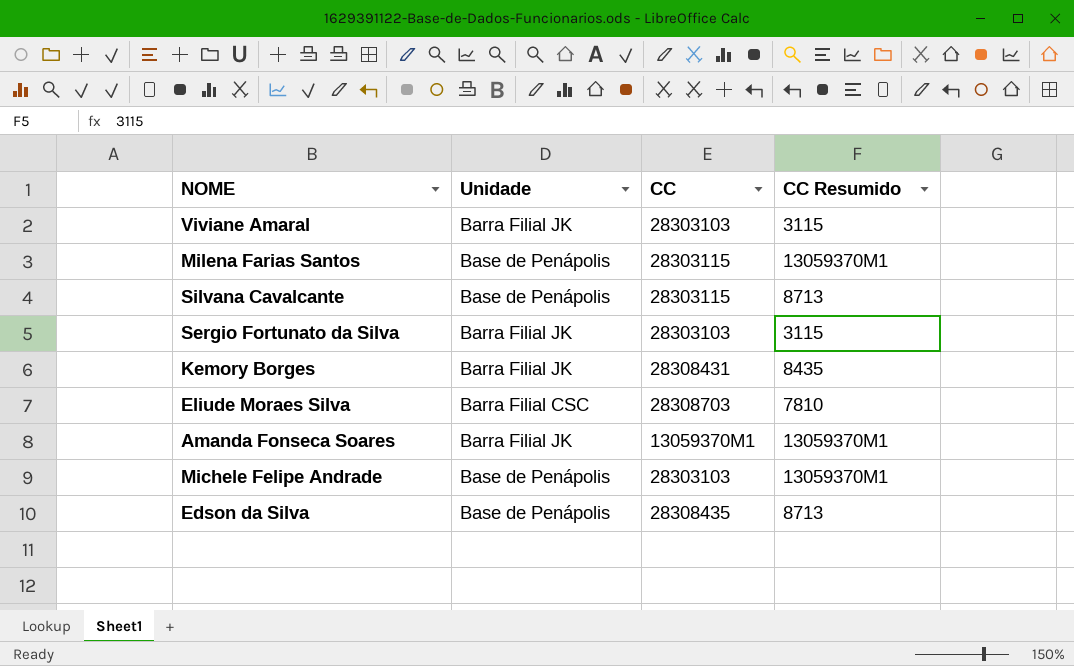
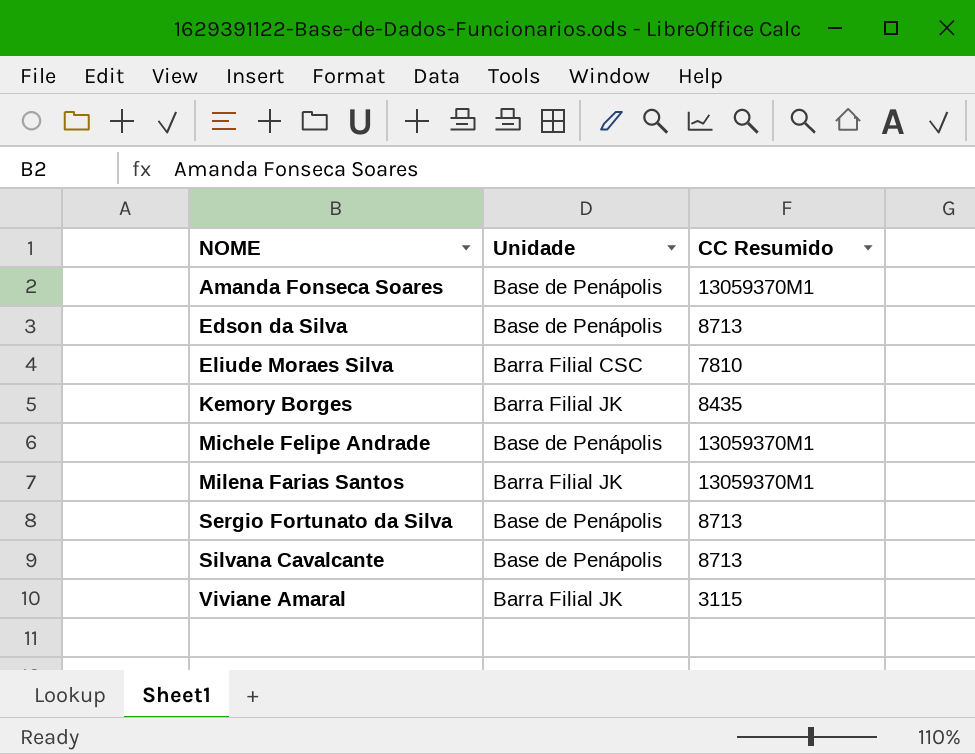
row order: none -> NOME ascending
column CC | position: 3 -> none
Amanda Fonseca Soares | Unidade: Barra Filial JK -> Base de Penápolis
Milena Farias Santos | Unidade: Base de Penápolis -> Barra Filial JK
Sergio Fortunato da Silva | Unidade: Barra Filial JK -> Base de Penápolis
Sergio Fortunato da Silva | CC Resumido: 3115 -> 8713

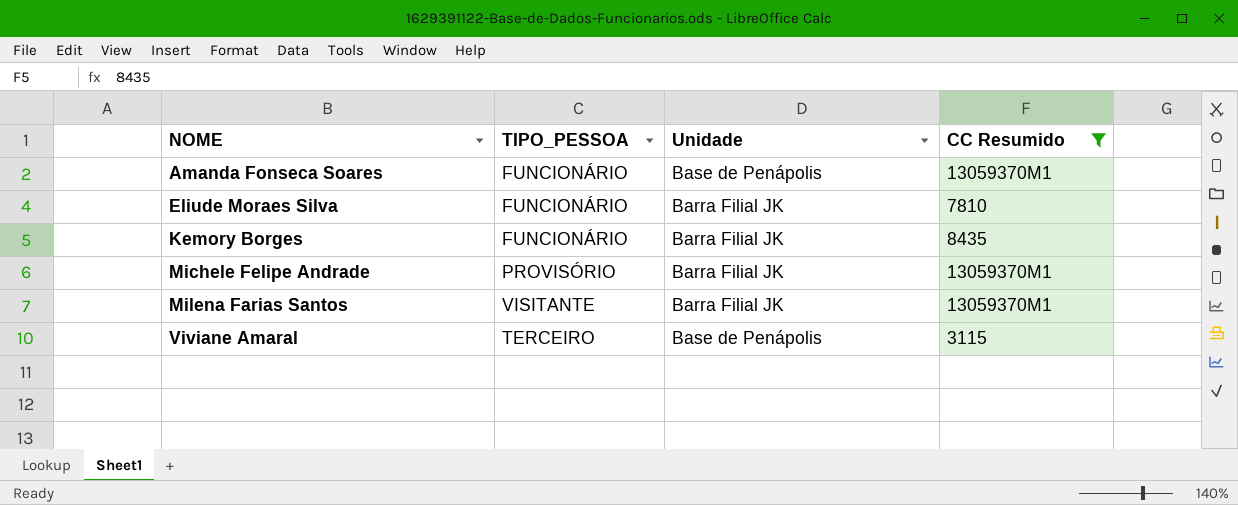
filter: none -> CC Resumido != 8713
column TIPO_PESSOA | position: none -> 2
Eliude Moraes Silva | Unidade: Barra Filial CSC -> Barra Filial JK
Michele Felipe Andrade | Unidade: Base de Penápolis -> Barra Filial JK
Viviane Amaral | Unidade: Barra Filial JK -> Base de Penápolis

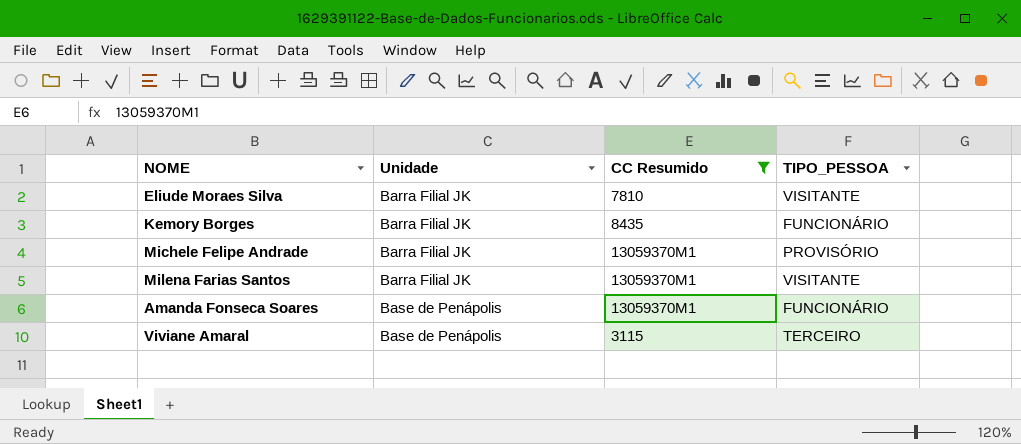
row order: NOME ascending -> Unidade ascending
column TIPO_PESSOA | position: 2 -> 4
Eliude Moraes Silva | TIPO_PESSOA: FUNCIONÁRIO -> VISITANTE

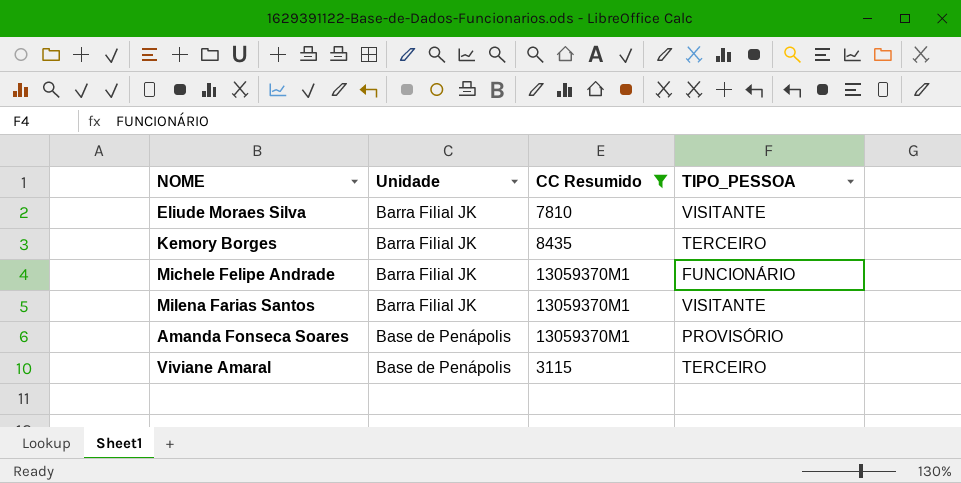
Kemory Borges | TIPO_PESSOA: FUNCIONÁRIO -> TERCEIRO
Michele Felipe Andrade | TIPO_PESSOA: PROVISÓRIO -> FUNCIONÁRIO
Amanda Fonseca Soares | TIPO_PESSOA: FUNCIONÁRIO -> PROVISÓRIO

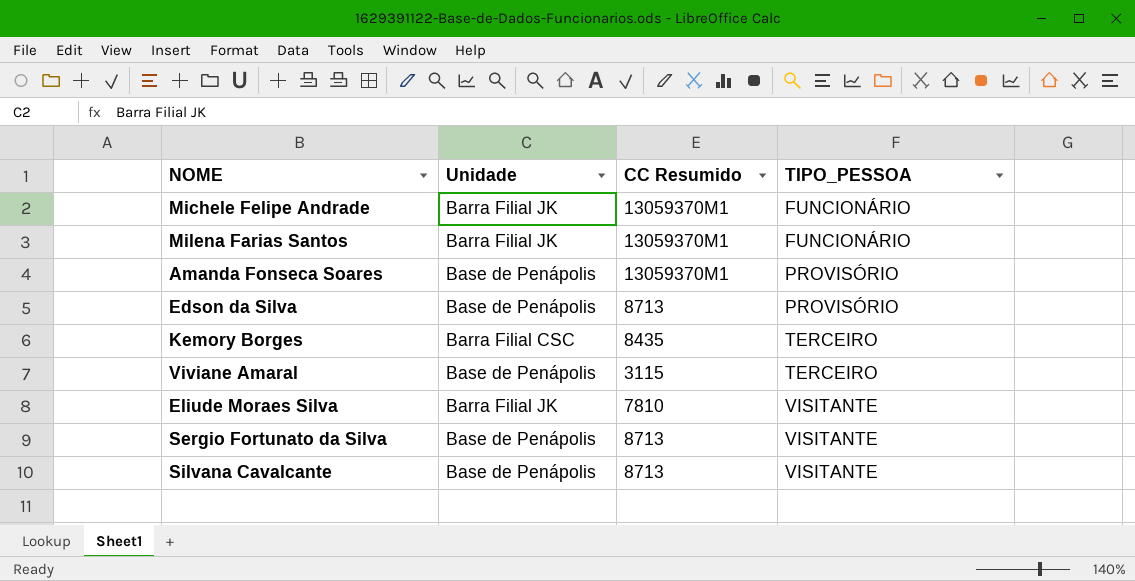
filter: CC Resumido != 8713 -> none
row order: Unidade ascending -> TIPO_PESSOA ascending
Milena Farias Santos | TIPO_PESSOA: VISITANTE -> FUNCIONÁRIO
Kemory Borges | Unidade: Barra Filial JK -> Barra Filial CSC

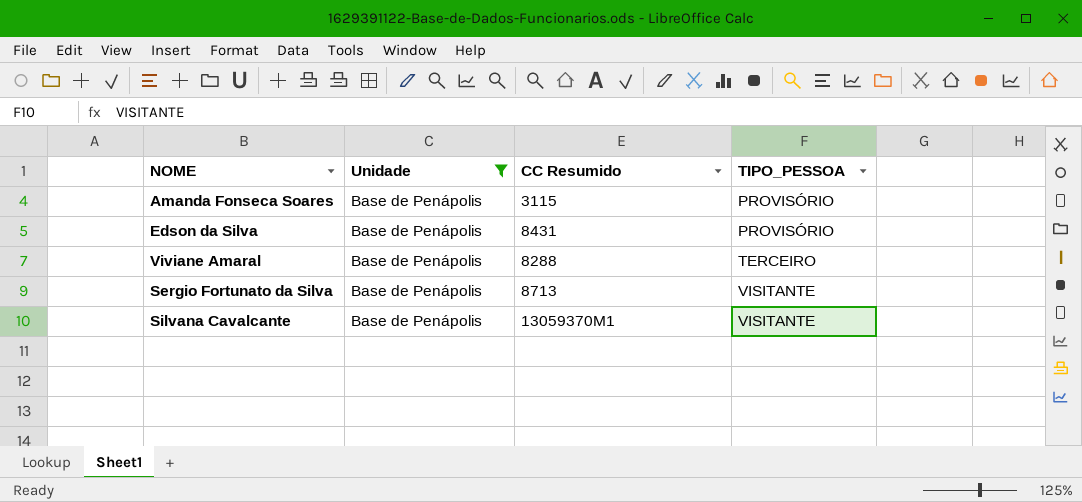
filter: none -> Unidade = Base de Penápolis
Amanda Fonseca Soares | CC Resumido: 13059370M1 -> 3115
Edson da Silva | CC Resumido: 8713 -> 8431
Viviane Amaral | CC Resumido: 3115 -> 8288
Silvana Cavalcante | CC Resumido: 8713 -> 13059370M1

